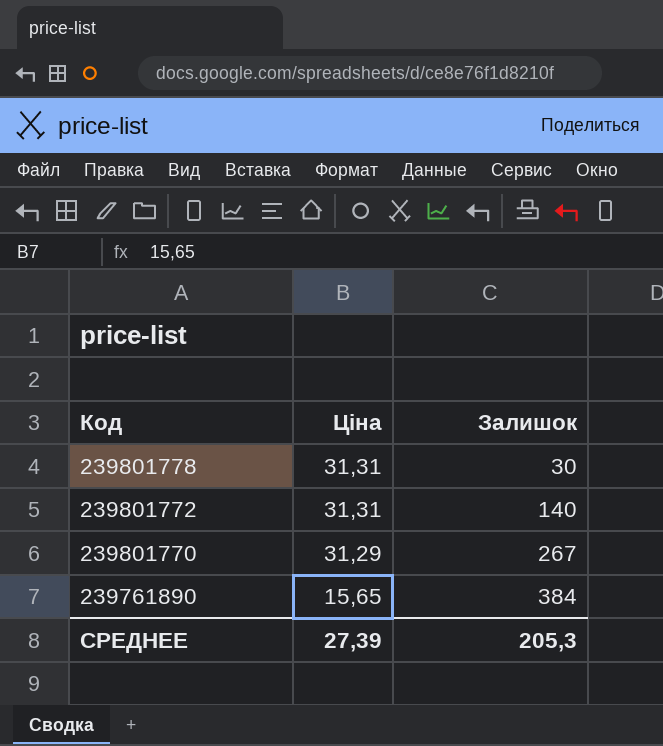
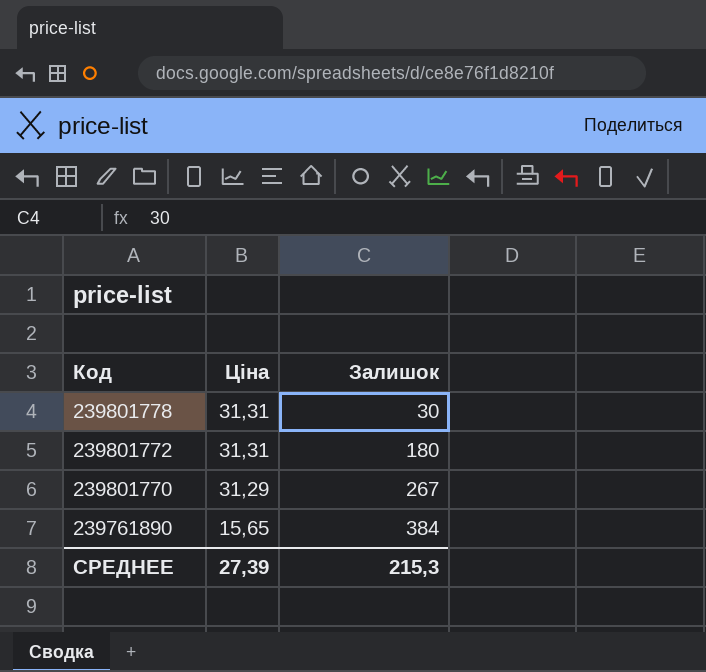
239801772 | Залишок: 140 -> 180
СРЕДНЕЕ | Залишок: 205,3 -> 215,3

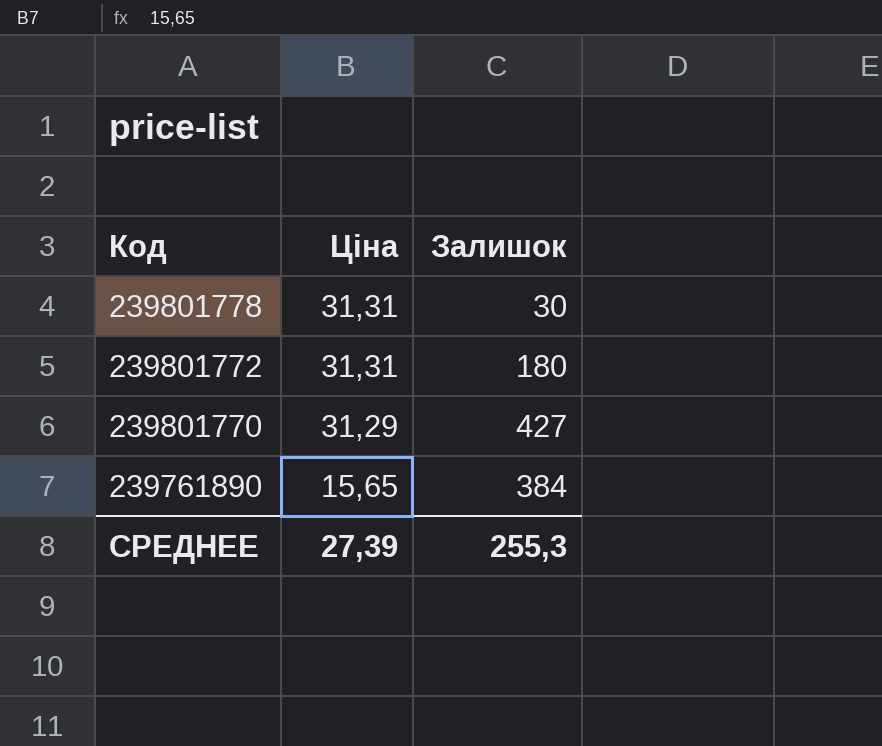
239801770 | Залишок: 267 -> 427
СРЕДНЕЕ | Залишок: 215,3 -> 255,3

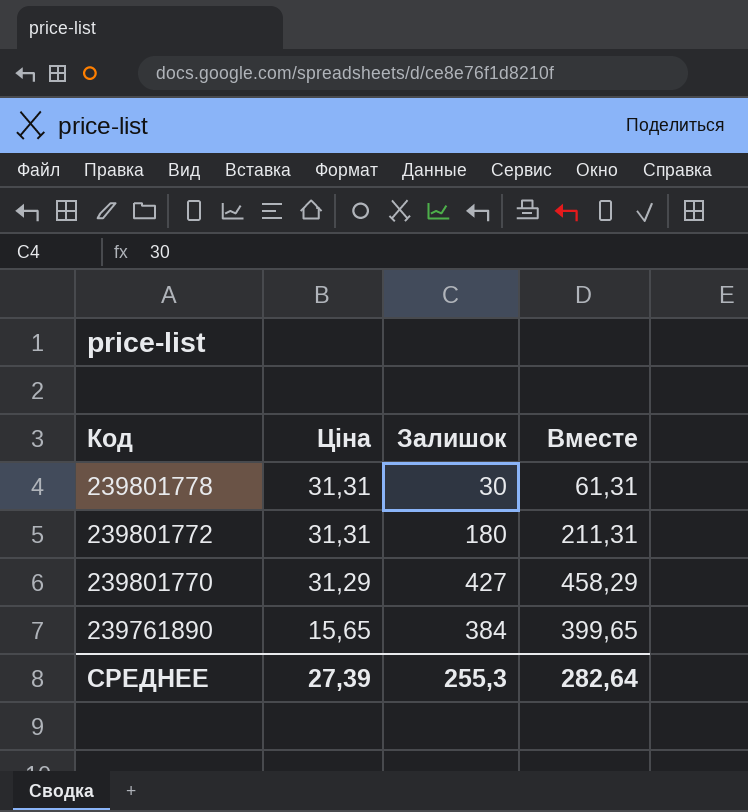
column Вместе | formula: none -> [Ціна] + [Залишок]

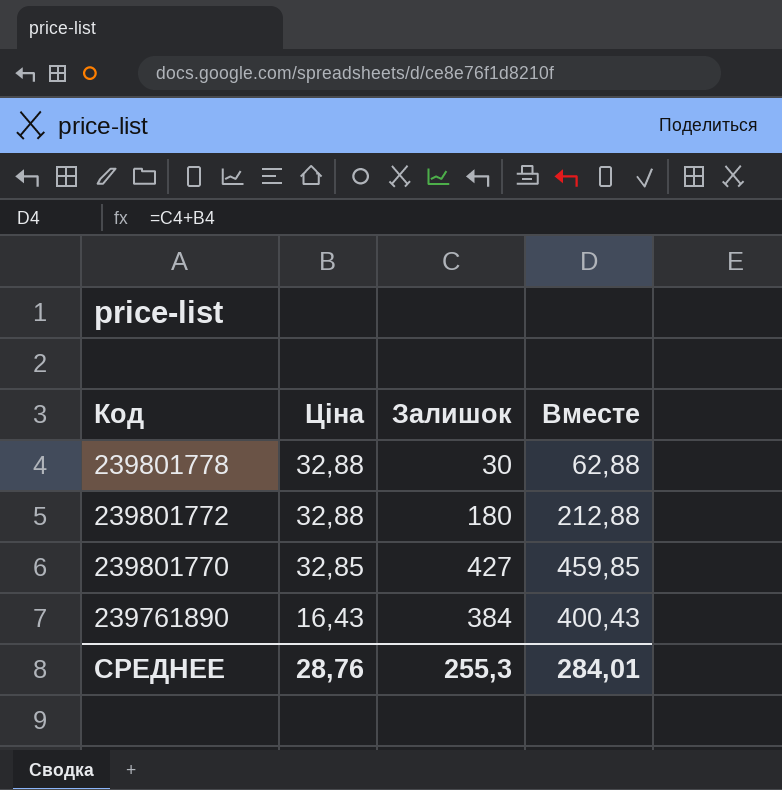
239801778 | Ціна: 31,31 -> 32,88
239801778 | Вместе: 61,31 -> 62,88
239801772 | Ціна: 31,31 -> 32,88
239801772 | Вместе: 211,31 -> 212,88
239801770 | Ціна: 31,29 -> 32,85
239801770 | Вместе: 458,29 -> 459,85
239761890 | Ціна: 15,65 -> 16,43
239761890 | Вместе: 399,65 -> 400,43
СРЕДНЕЕ | Ціна: 27,39 -> 28,76
СРЕДНЕЕ | Вместе: 282,64 -> 284,01

